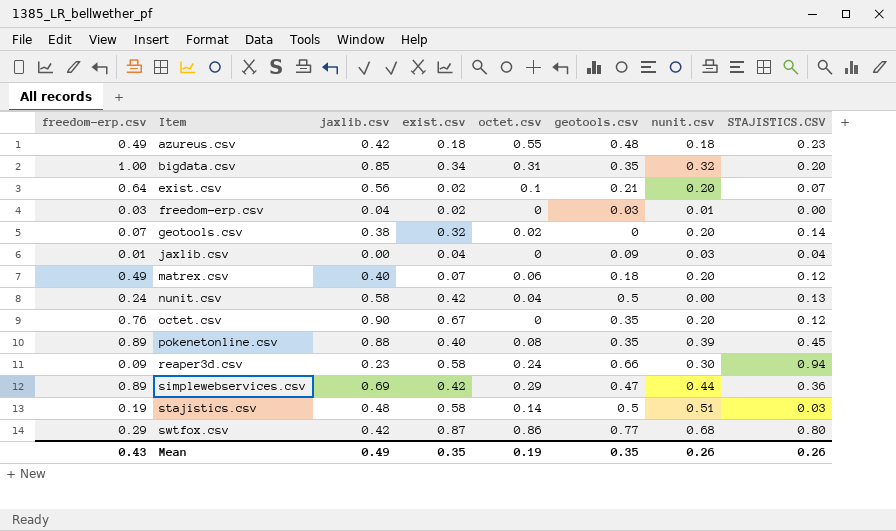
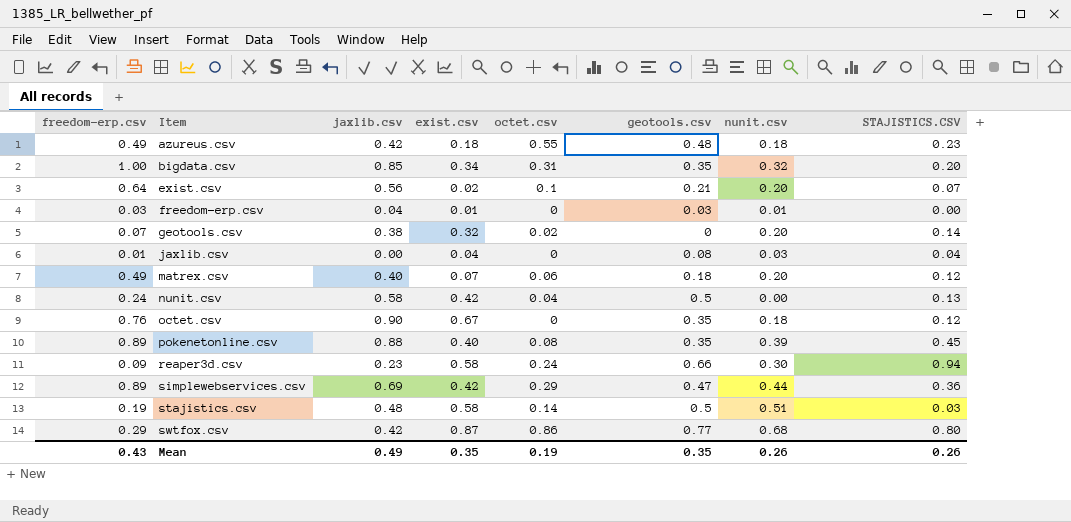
freedom-erp.csv | exist.csv: 0.02 -> 0.01
jaxlib.csv | geotools.csv: 0.09 -> 0.08
octet.csv | nunit.csv: 0.20 -> 0.18

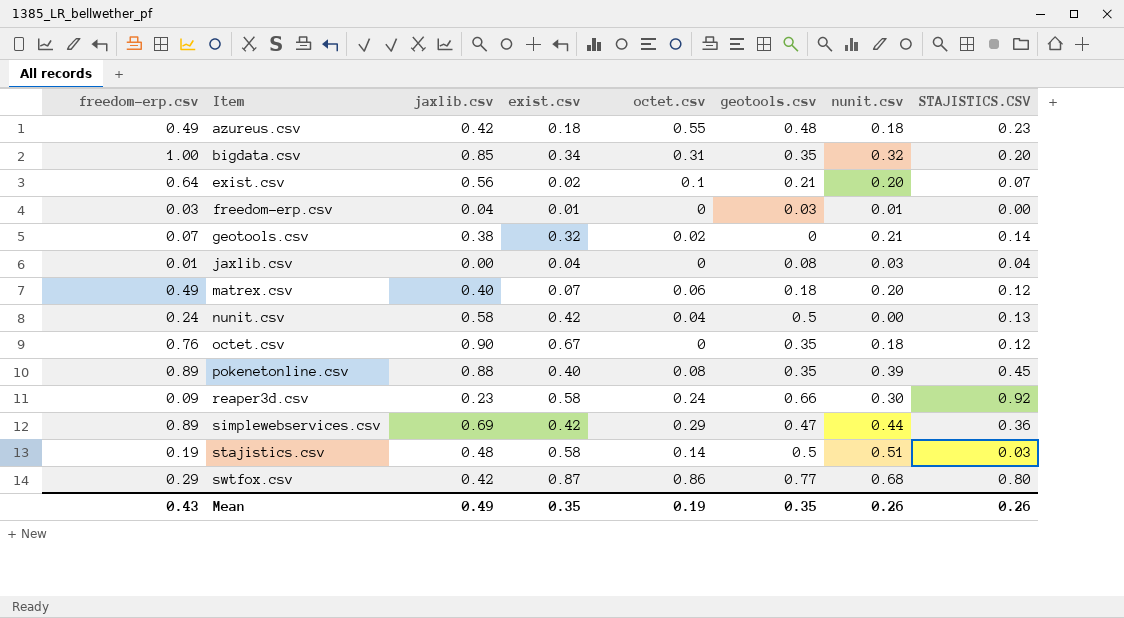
geotools.csv | nunit.csv: 0.20 -> 0.21
reaper3d.csv | STAJISTICS.CSV: 0.94 -> 0.92

